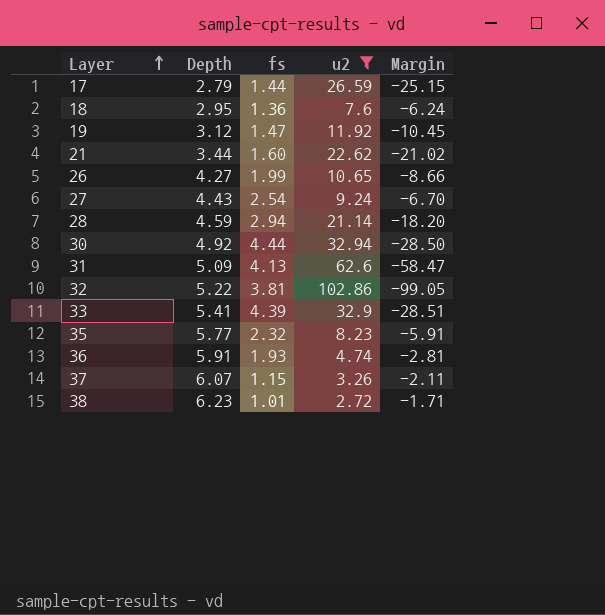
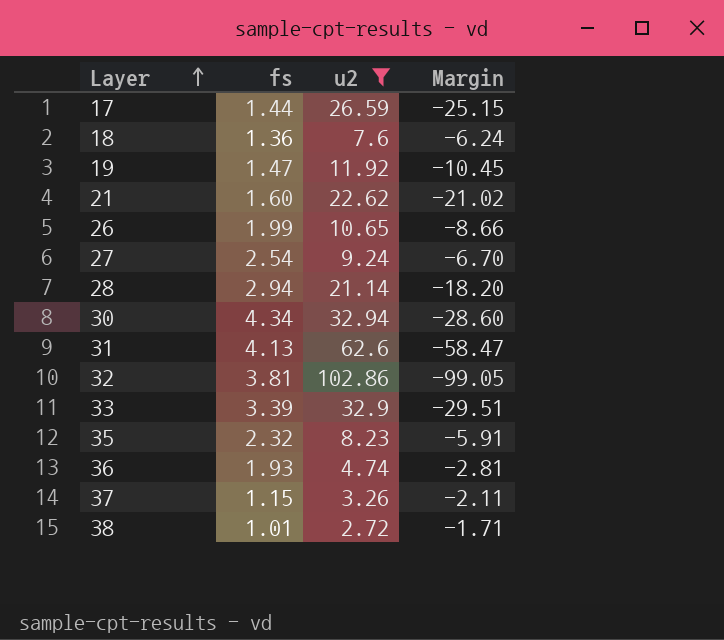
column Depth | position: 2 -> none
30 | fs: 4.44 -> 4.34
30 | Margin: -28.50 -> -28.60
33 | fs: 4.39 -> 3.39
33 | Margin: -28.51 -> -29.51

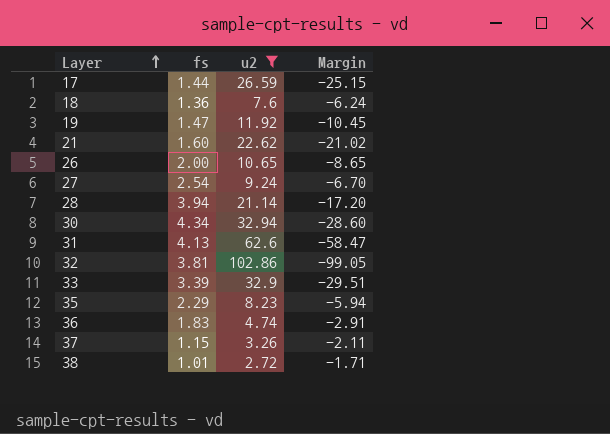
26 | fs: 1.99 -> 2.00
26 | Margin: -8.66 -> -8.65
28 | fs: 2.94 -> 3.94
28 | Margin: -18.20 -> -17.20
35 | fs: 2.32 -> 2.29
35 | Margin: -5.91 -> -5.94
36 | fs: 1.93 -> 1.83
36 | Margin: -2.81 -> -2.91

